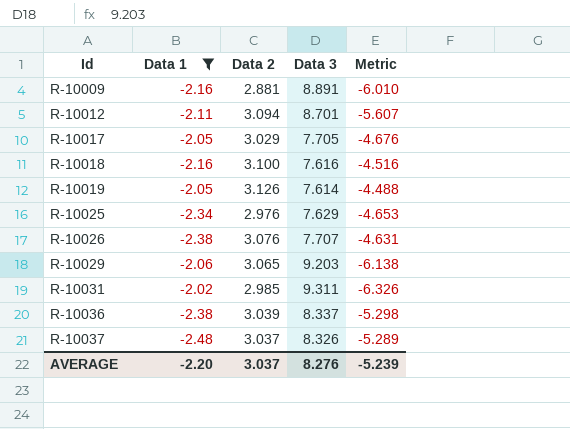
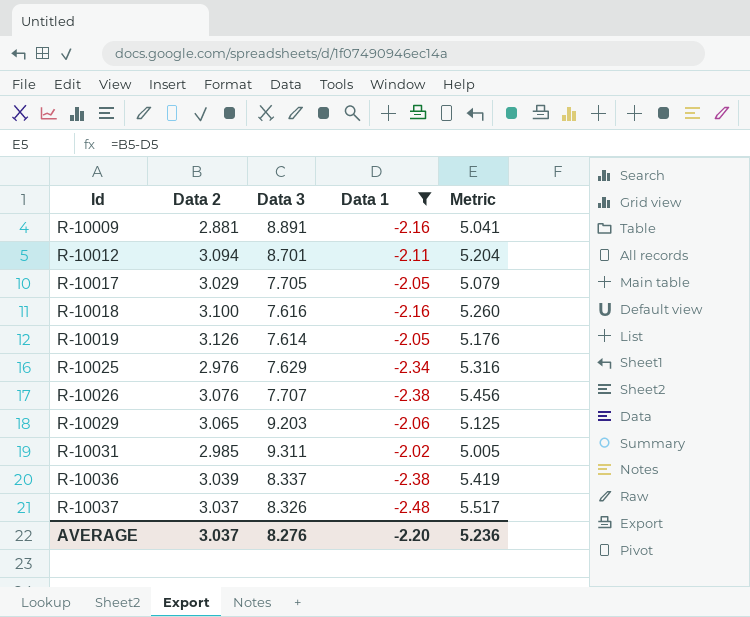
column Data 1 | position: 2 -> 4
column Metric | formula: [Data 2] - [Data 3] -> [Data 2] - [Data 1]
AVERAGE | Metric: -5.239 -> 5.236

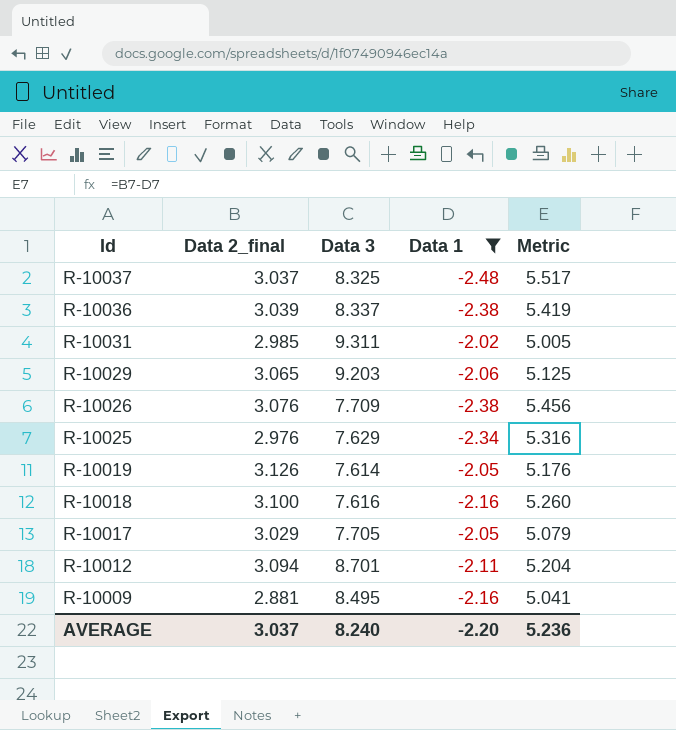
row order: Id ascending -> Id descending
column name: Data 2 -> Data 2_final
R-10037 | Data 3: 8.326 -> 8.325
R-10026 | Data 3: 7.707 -> 7.709
R-10009 | Data 3: 8.891 -> 8.495
AVERAGE | Data 3: 8.276 -> 8.240

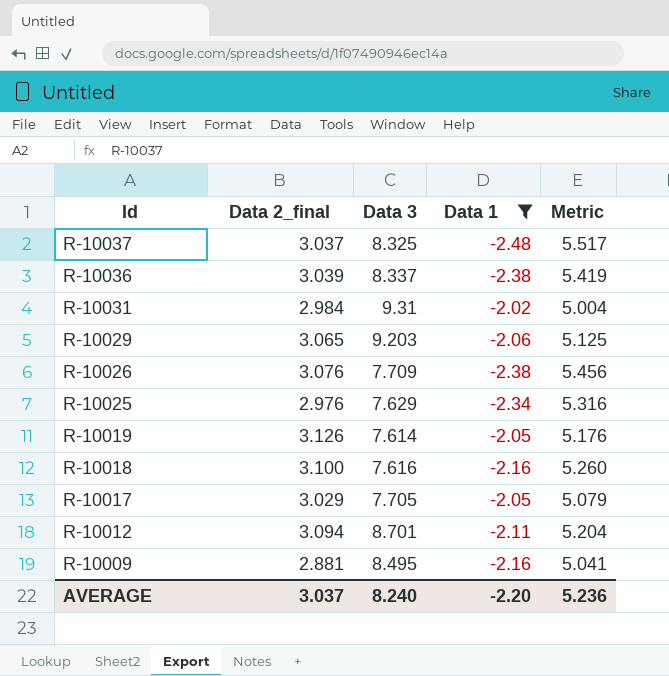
R-10031 | Data 2_final: 2.985 -> 2.984
R-10031 | Data 3: 9.311 -> 9.31
R-10031 | Metric: 5.005 -> 5.004

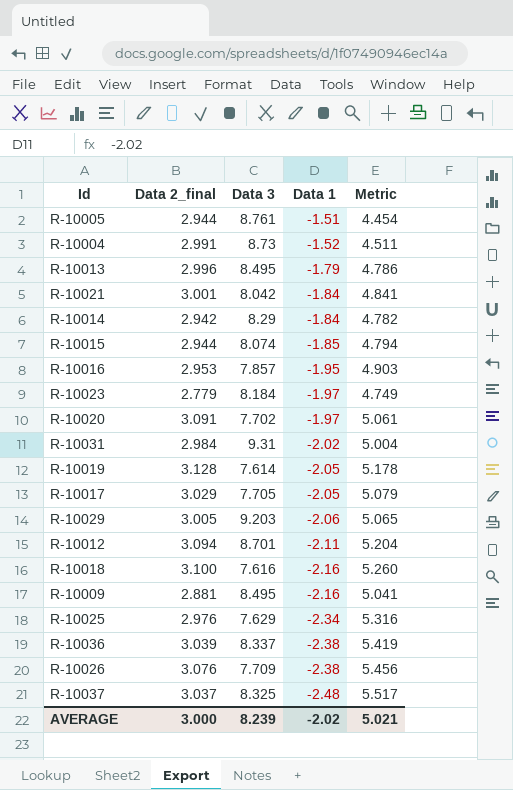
filter: Data 1 <= -2.02 -> none
row order: Id descending -> Data 1 descending
R-10019 | Data 2_final: 3.126 -> 3.128
R-10019 | Metric: 5.176 -> 5.178
R-10029 | Data 2_final: 3.065 -> 3.005
R-10029 | Metric: 5.125 -> 5.065
AVERAGE | Data 2_final: 3.037 -> 3.000
AVERAGE | Data 3: 8.240 -> 8.239
AVERAGE | Data 1: -2.20 -> -2.02
AVERAGE | Metric: 5.236 -> 5.021

